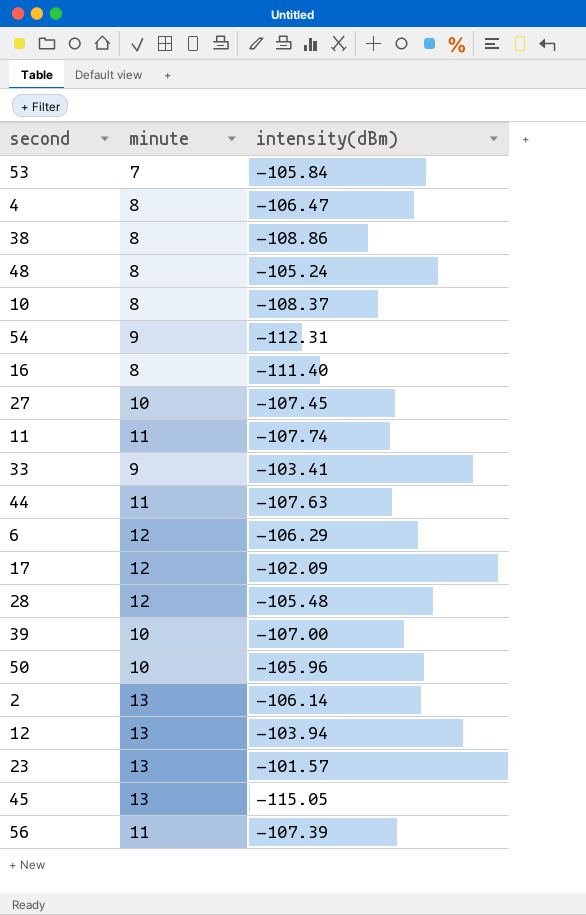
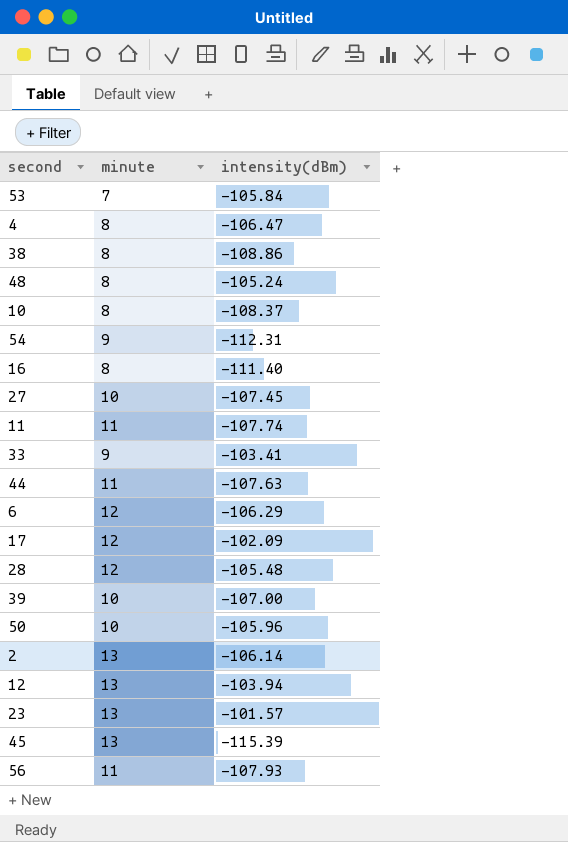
45 | intensity(dBm): -115.05 -> -115.39
56 | intensity(dBm): -107.39 -> -107.93

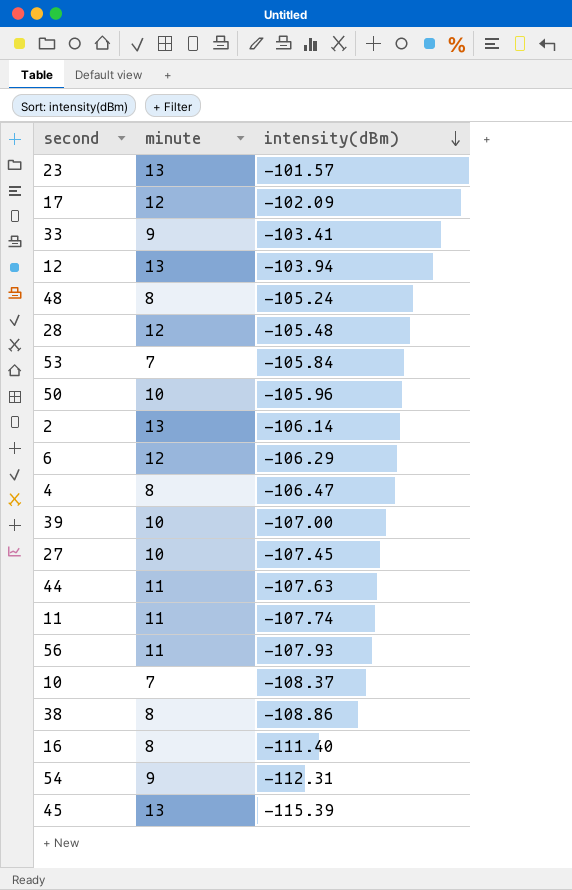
row order: none -> intensity(dBm) descending
10 | minute: 8 -> 7

